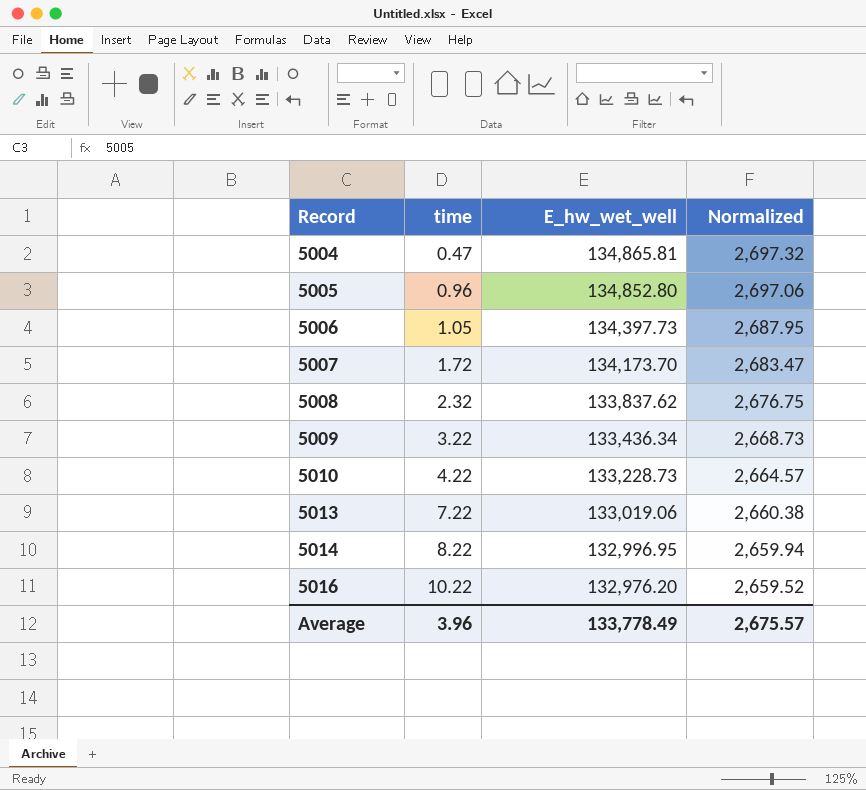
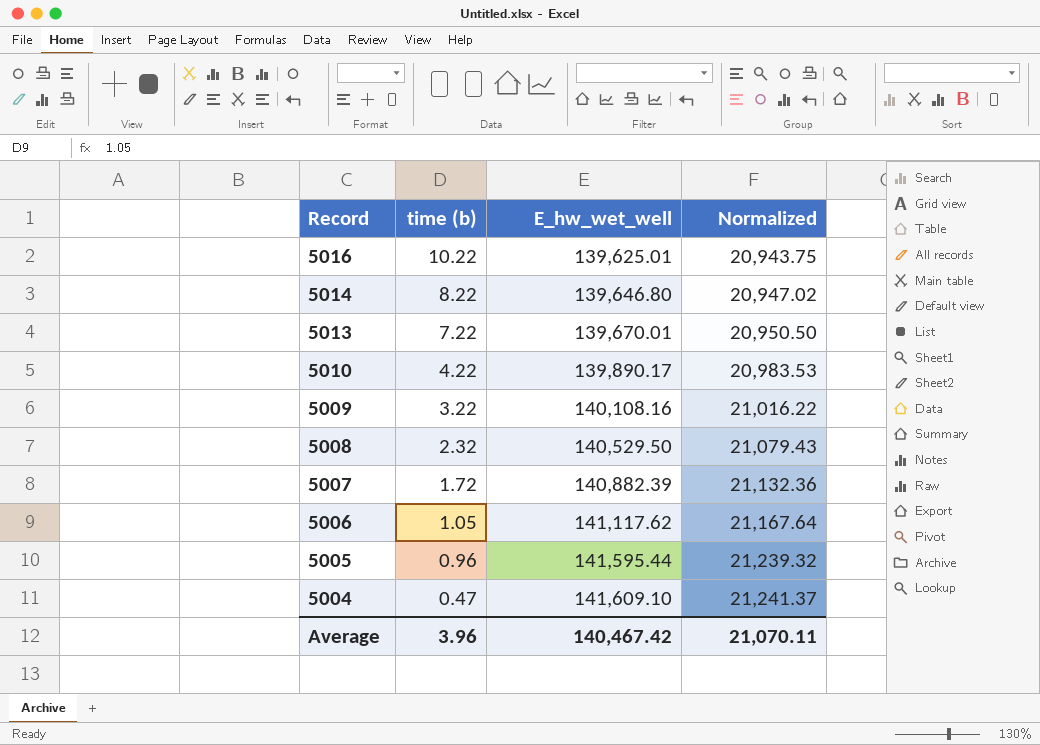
row order: Record ascending -> Record descending
column name: time -> time (b)
column Normalized | formula: [E_hw_wet_well] * 0.02 -> [E_hw_wet_well] * 0.15
5016 | E_hw_wet_well: 132,976.20 -> 139,625.01
5014 | E_hw_wet_well: 132,996.95 -> 139,646.80
5013 | E_hw_wet_well: 133,019.06 -> 139,670.01
5010 | E_hw_wet_well: 133,228.73 -> 139,890.17
5009 | E_hw_wet_well: 133,436.34 -> 140,108.16
5008 | E_hw_wet_well: 133,837.62 -> 140,529.50
5007 | E_hw_wet_well: 134,173.70 -> 140,882.39
5006 | E_hw_wet_well: 134,397.73 -> 141,117.62
5005 | E_hw_wet_well: 134,852.80 -> 141,595.44
5004 | E_hw_wet_well: 134,865.81 -> 141,609.10
Average | E_hw_wet_well: 133,778.49 -> 140,467.42
Average | Normalized: 2,675.57 -> 21,070.11

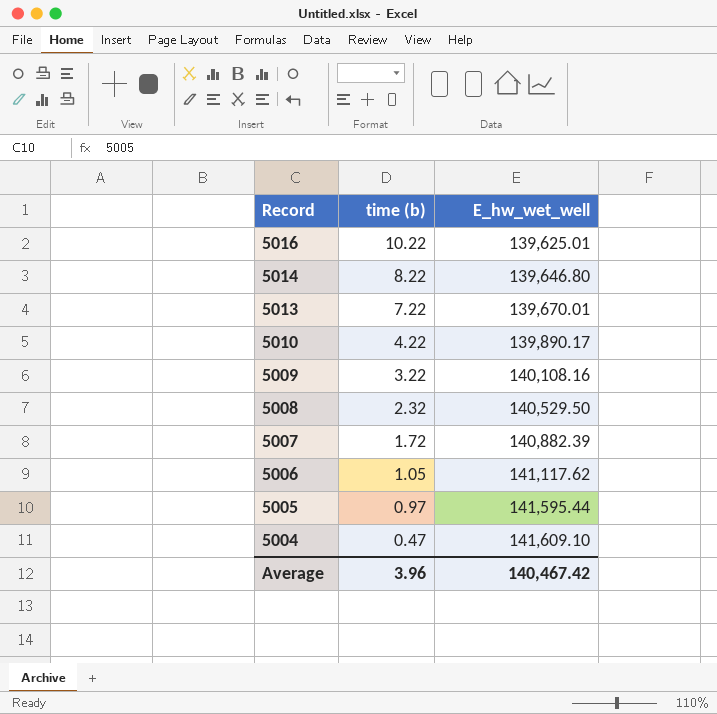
column Normalized | formula: [E_hw_wet_well] * 0.15 -> none
5005 | time (b): 0.96 -> 0.97

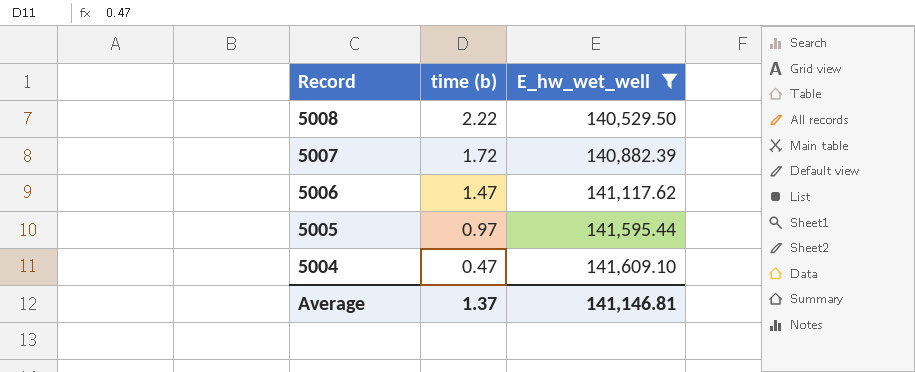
filter: none -> E_hw_wet_well >= 140,529.50
5008 | time (b): 2.32 -> 2.22
5006 | time (b): 1.05 -> 1.47
Average | time (b): 3.96 -> 1.37
Average | E_hw_wet_well: 140,467.42 -> 141,146.81

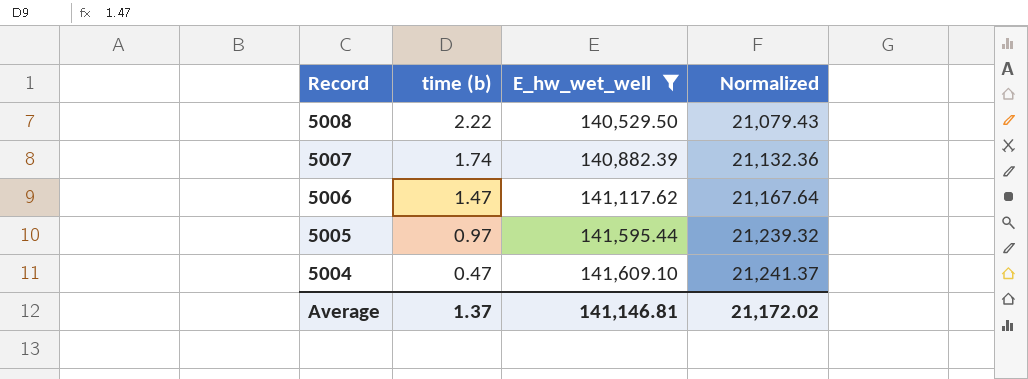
column Normalized | formula: none -> [E_hw_wet_well] * 0.15
5007 | time (b): 1.72 -> 1.74

